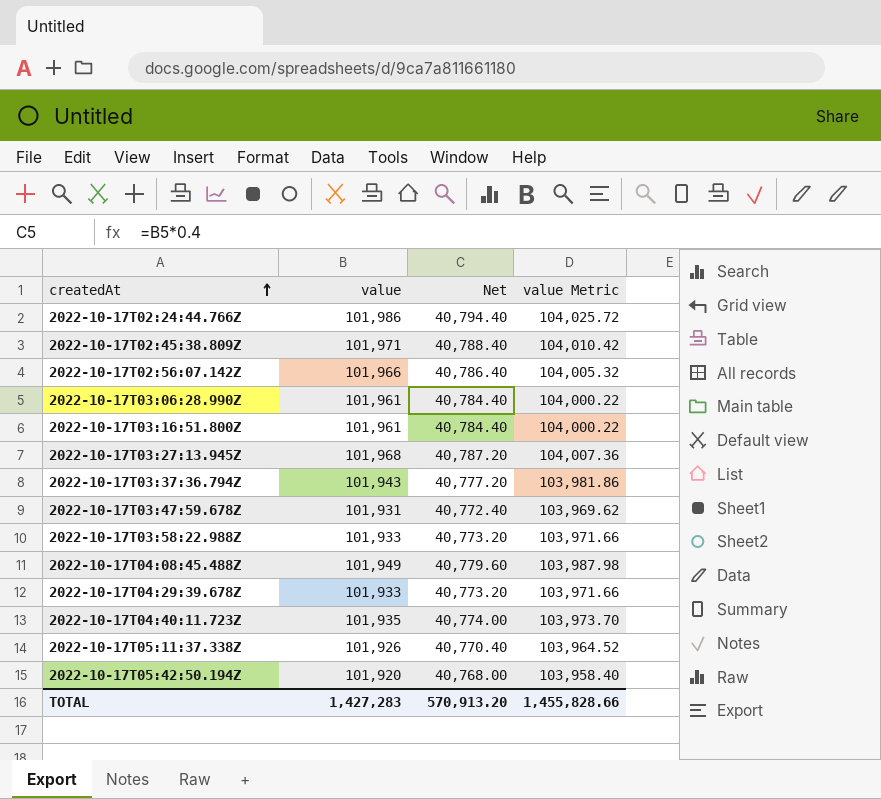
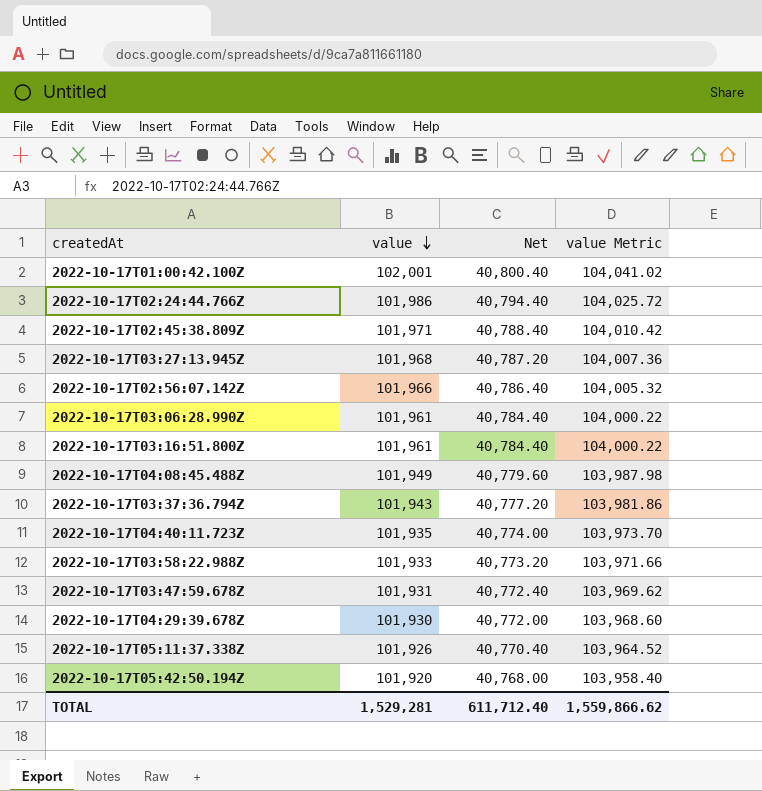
row order: createdAt ascending -> value descending
row 2022-10-17T01:00:42.100Z: none -> 102,001 | 40,800.40 | 104,041.02
2022-10-17T04:29:39.678Z | value: 101,933 -> 101,930
2022-10-17T04:29:39.678Z | Net: 40,773.20 -> 40,772.00
2022-10-17T04:29:39.678Z | value Metric: 103,971.66 -> 103,968.60
TOTAL | value: 1,427,283 -> 1,529,281
TOTAL | Net: 570,913.20 -> 611,712.40
TOTAL | value Metric: 1,455,828.66 -> 1,559,866.62

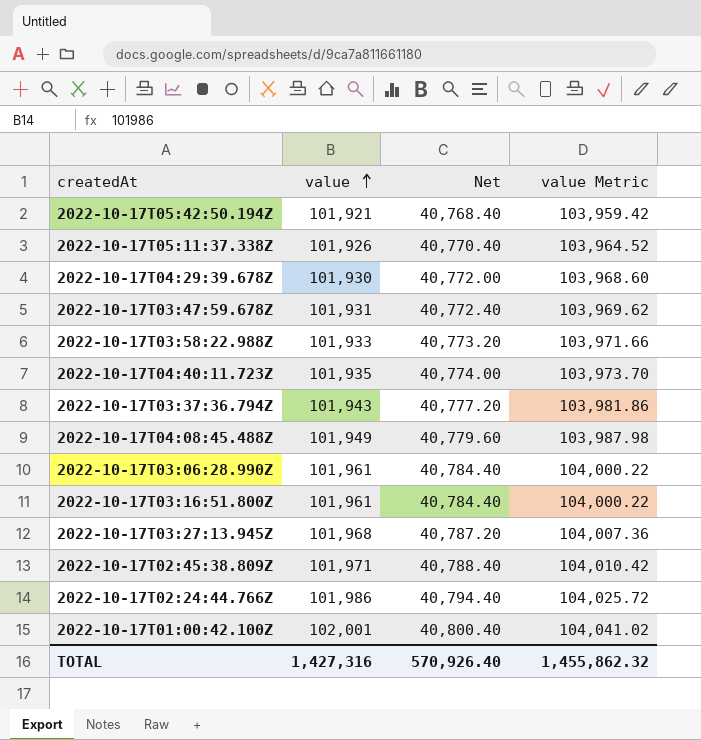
row order: value descending -> value ascending
row 2022-10-17T02:56:07.142Z: 101,966 | 40,786.40 | 104,005.32 -> none
2022-10-17T05:42:50.194Z | value: 101,920 -> 101,921
2022-10-17T05:42:50.194Z | Net: 40,768.00 -> 40,768.40
2022-10-17T05:42:50.194Z | value Metric: 103,958.40 -> 103,959.42
TOTAL | value: 1,529,281 -> 1,427,316
TOTAL | Net: 611,712.40 -> 570,926.40
TOTAL | value Metric: 1,559,866.62 -> 1,455,862.32

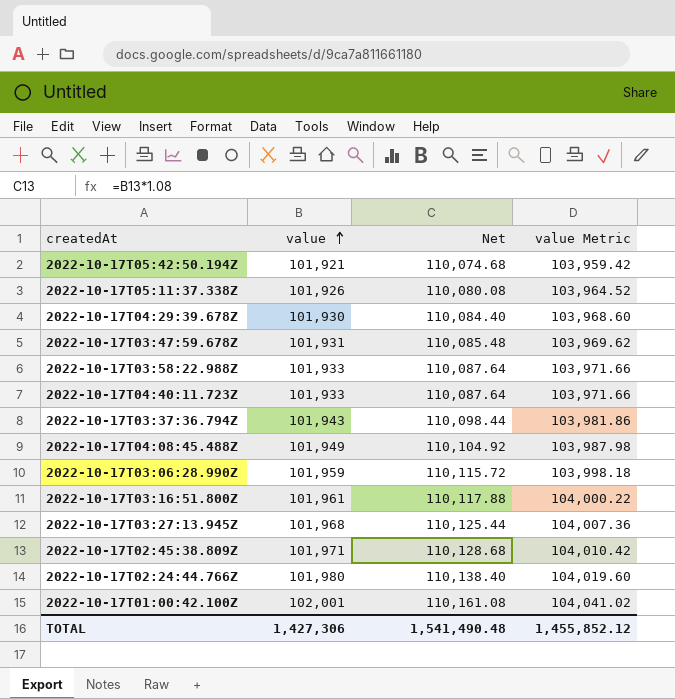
column Net | formula: [value] * 0.4 -> [value] * 1.08
2022-10-17T04:40:11.723Z | value: 101,935 -> 101,933
2022-10-17T04:40:11.723Z | value Metric: 103,973.70 -> 103,971.66
2022-10-17T03:06:28.990Z | value: 101,961 -> 101,959
2022-10-17T03:06:28.990Z | value Metric: 104,000.22 -> 103,998.18
2022-10-17T02:24:44.766Z | value: 101,986 -> 101,980
2022-10-17T02:24:44.766Z | value Metric: 104,025.72 -> 104,019.60
TOTAL | value: 1,427,316 -> 1,427,306
TOTAL | Net: 570,926.40 -> 1,541,490.48
TOTAL | value Metric: 1,455,862.32 -> 1,455,852.12

